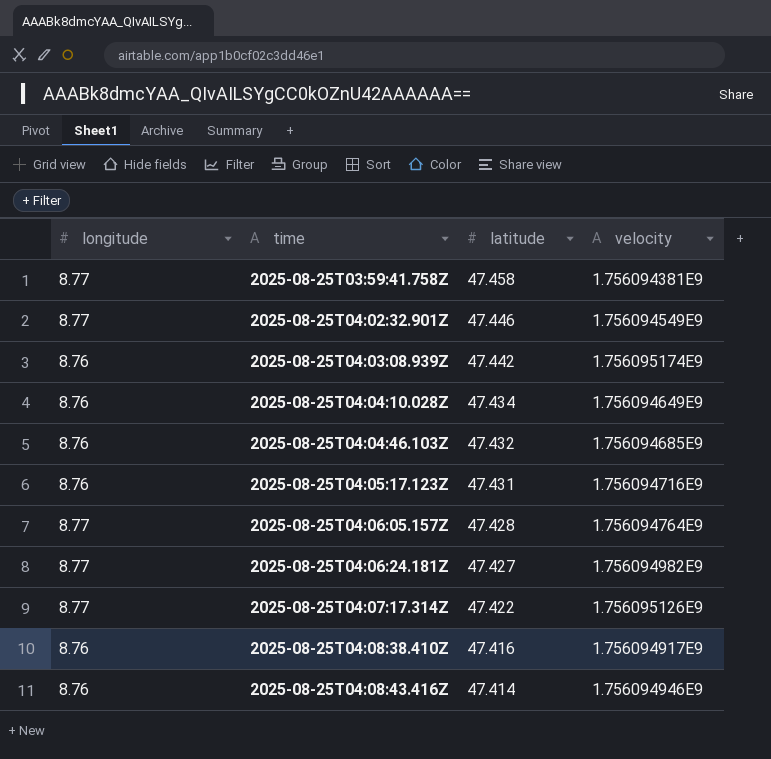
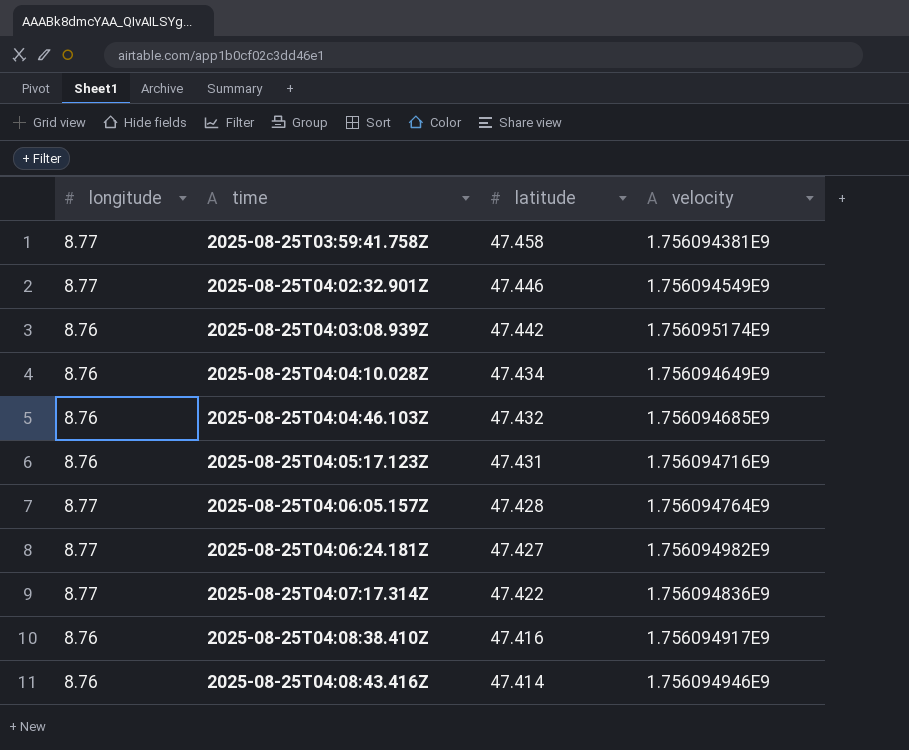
2025-08-25T04:07:17.314Z | velocity: 1.756095126E9 -> 1.756094836E9

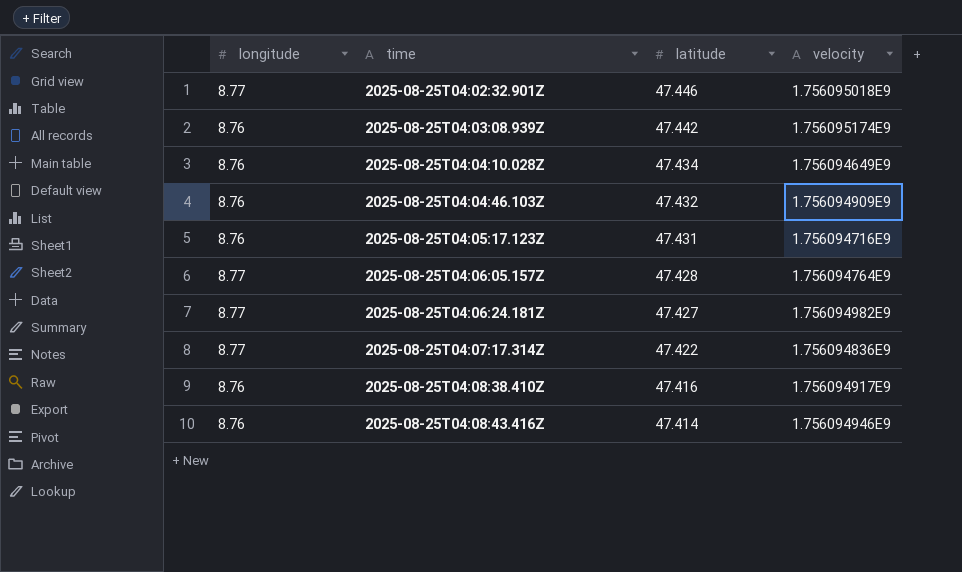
row 2025-08-25T03:59:41.758Z: 8.77 | 47.458 | 1.756094381E9 -> none
2025-08-25T04:02:32.901Z | velocity: 1.756094549E9 -> 1.756095018E9
2025-08-25T04:04:46.103Z | velocity: 1.756094685E9 -> 1.756094909E9

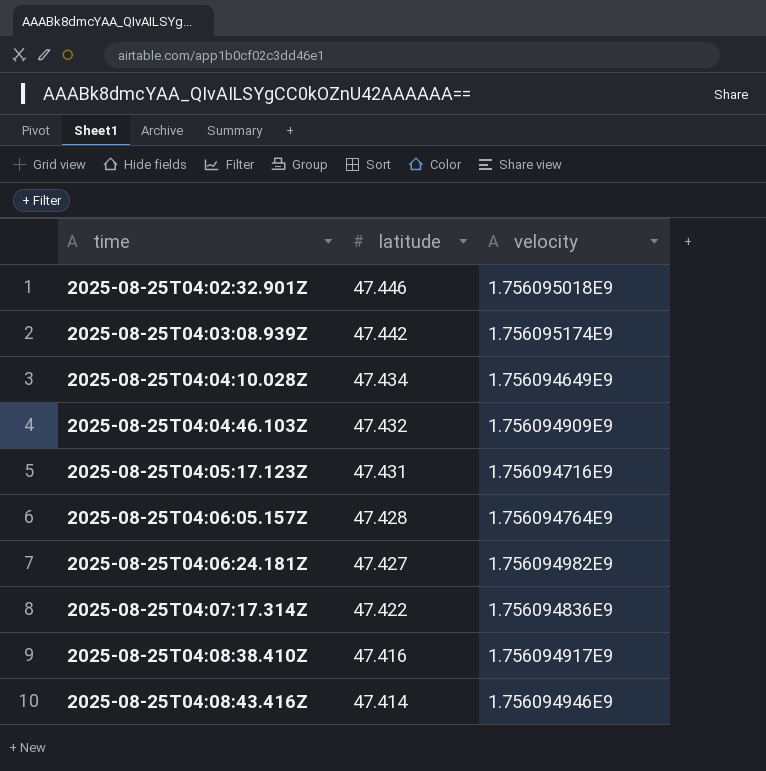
column longitude | position: 1 -> none

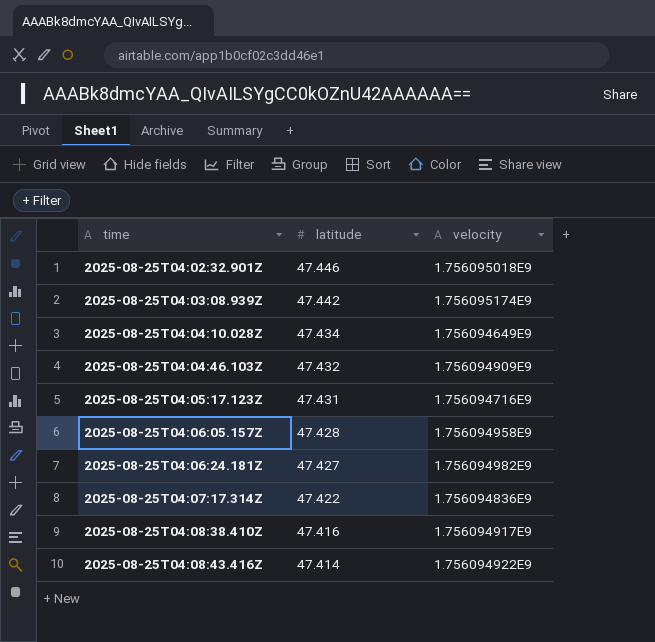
2025-08-25T04:06:05.157Z | velocity: 1.756094764E9 -> 1.756094958E9
2025-08-25T04:08:43.416Z | velocity: 1.756094946E9 -> 1.756094922E9

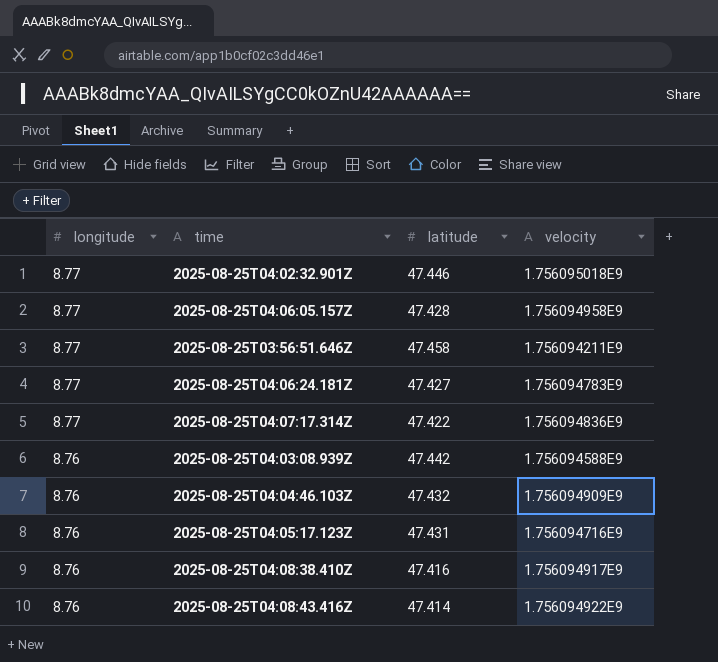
row order: time ascending -> longitude descending
column longitude | position: none -> 1
row 2025-08-25T04:04:10.028Z: 47.434 | 1.756094649E9 -> none
row 2025-08-25T03:56:51.646Z: none -> 8.77 | 47.458 | 1.756094211E9
2025-08-25T04:06:24.181Z | velocity: 1.756094982E9 -> 1.756094783E9
2025-08-25T04:03:08.939Z | velocity: 1.756095174E9 -> 1.756094588E9

